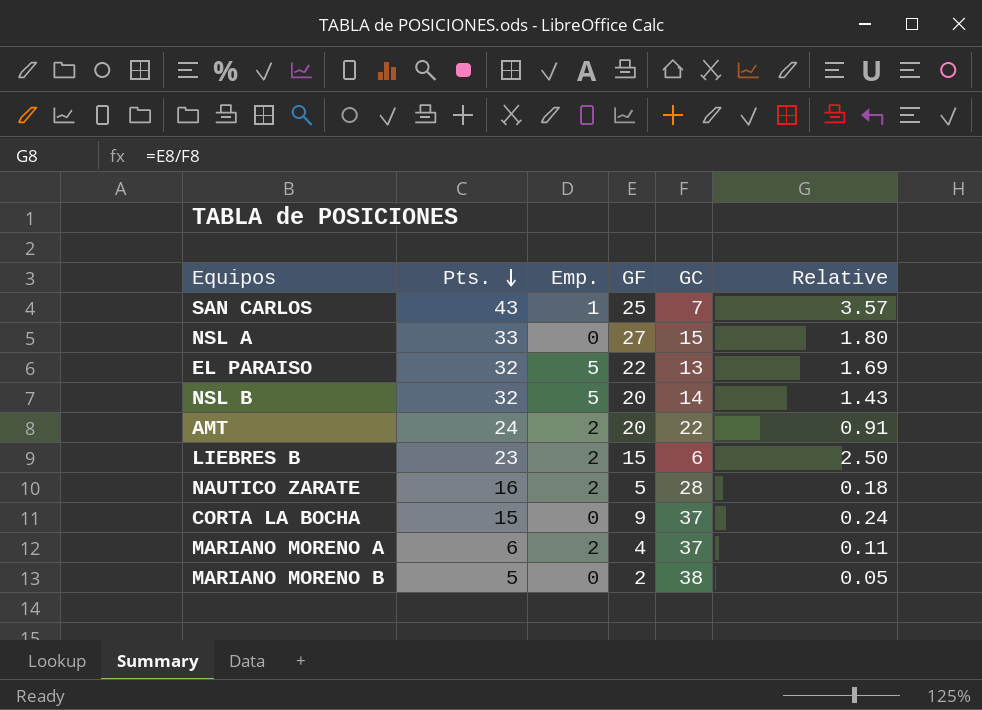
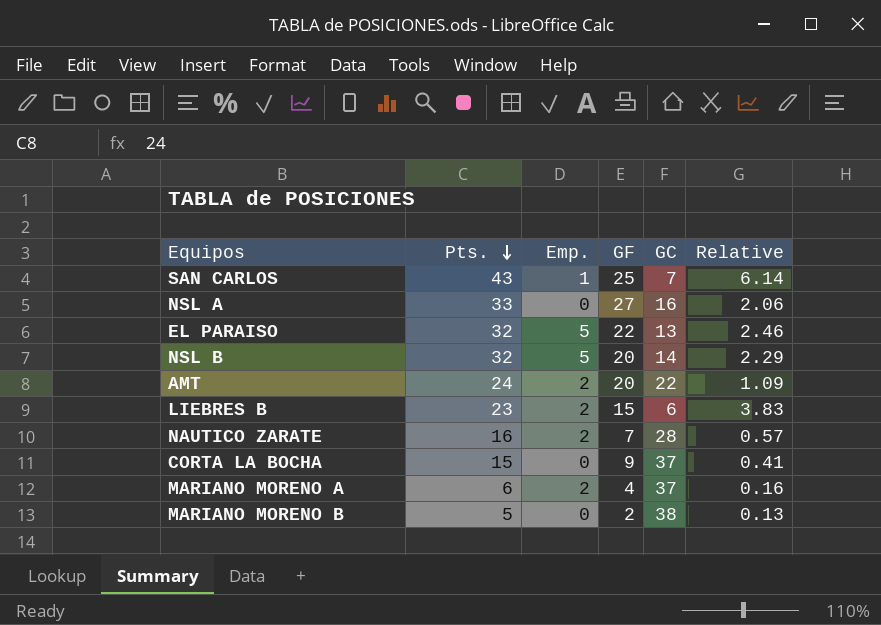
column Relative | formula: [GF] / [GC] -> [Pts.] / [GC]
NSL A | GC: 15 -> 16
NAUTICO ZARATE | GF: 5 -> 7

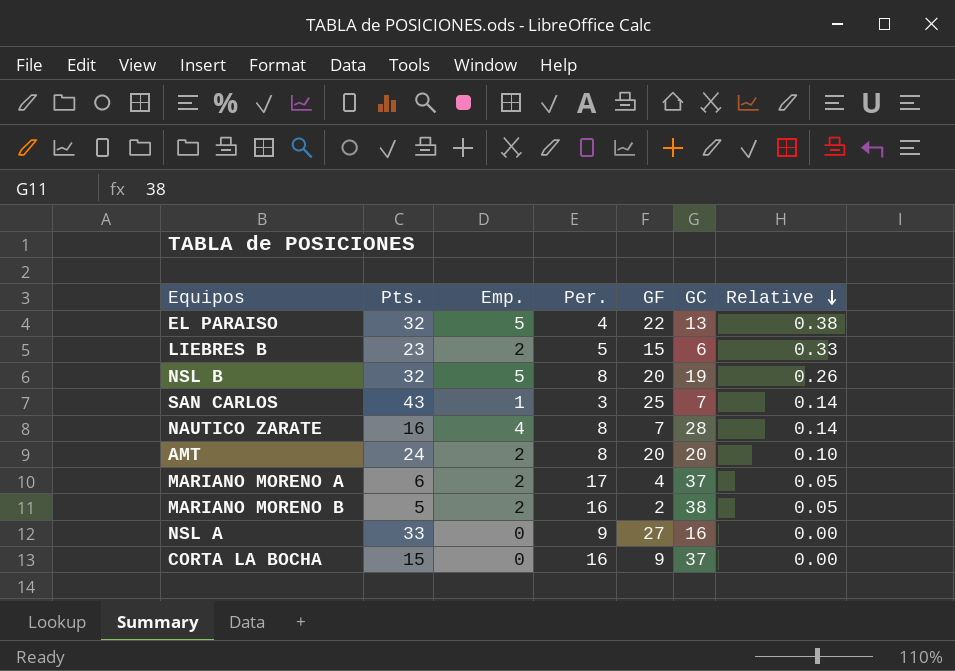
row order: Pts. descending -> Relative descending
column Per. | position: none -> 4
column Relative | formula: [Pts.] / [GC] -> [Emp.] / [GC]
NSL B | GC: 14 -> 19
NAUTICO ZARATE | Emp.: 2 -> 4
AMT | GC: 22 -> 20
MARIANO MORENO B | Emp.: 0 -> 2

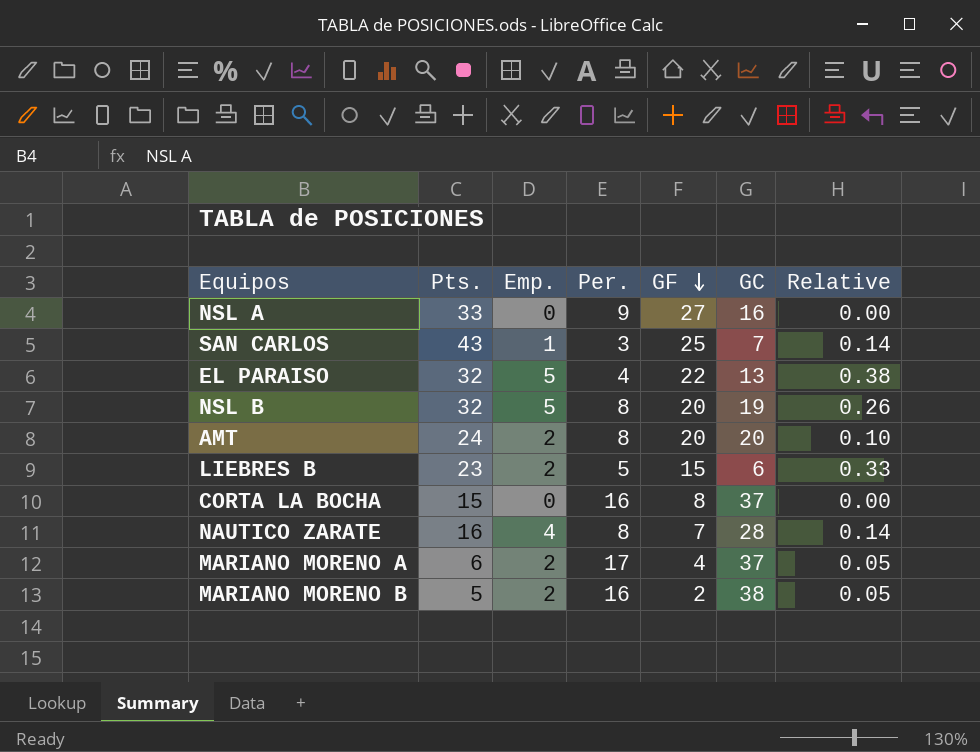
row order: Relative descending -> GF descending
CORTA LA BOCHA | GF: 9 -> 8

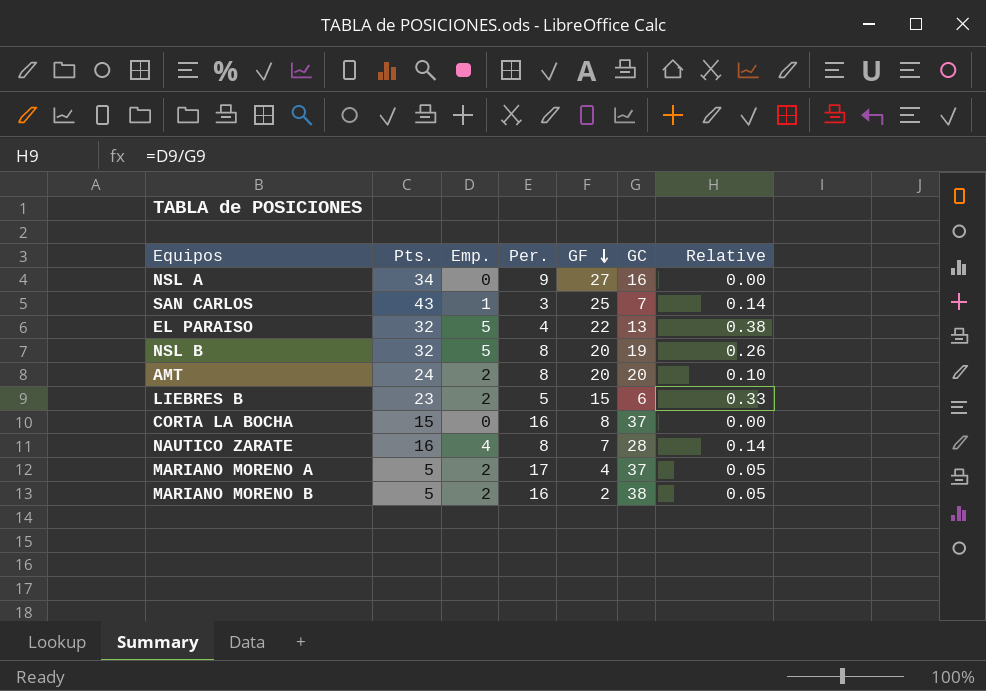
NSL A | Pts.: 33 -> 34
MARIANO MORENO A | Pts.: 6 -> 5

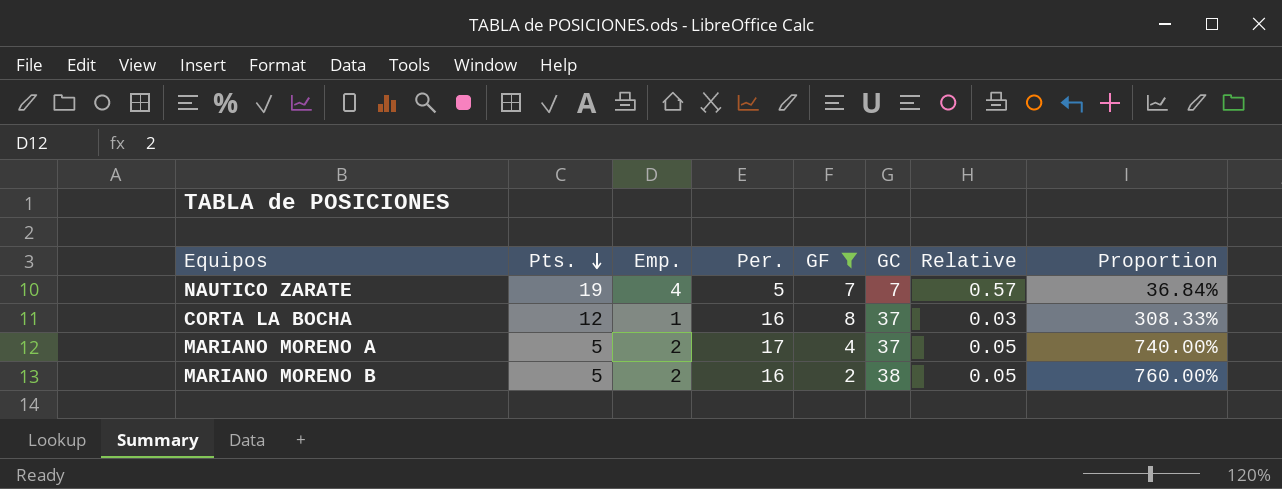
filter: none -> GF <= 8
row order: GF descending -> Pts. descending
column Proportion | formula: none -> [GC] / [Pts.]
NAUTICO ZARATE | Pts.: 16 -> 19
NAUTICO ZARATE | Per.: 8 -> 5
NAUTICO ZARATE | GC: 28 -> 7
NAUTICO ZARATE | Relative: 0.14 -> 0.57
CORTA LA BOCHA | Pts.: 15 -> 12
CORTA LA BOCHA | Emp.: 0 -> 1
CORTA LA BOCHA | Relative: 0.00 -> 0.03

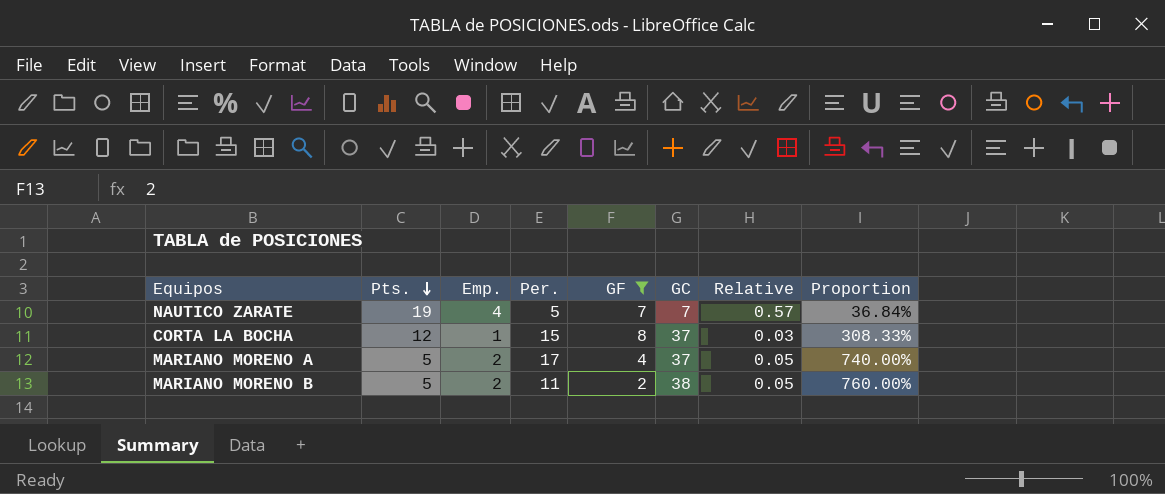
CORTA LA BOCHA | Per.: 16 -> 15
MARIANO MORENO B | Per.: 16 -> 11

